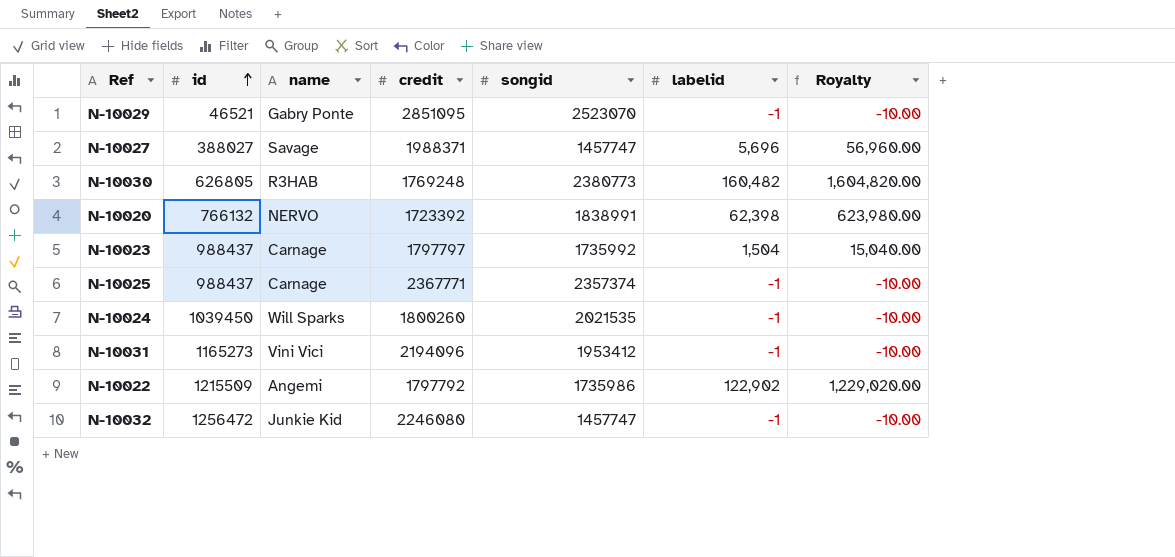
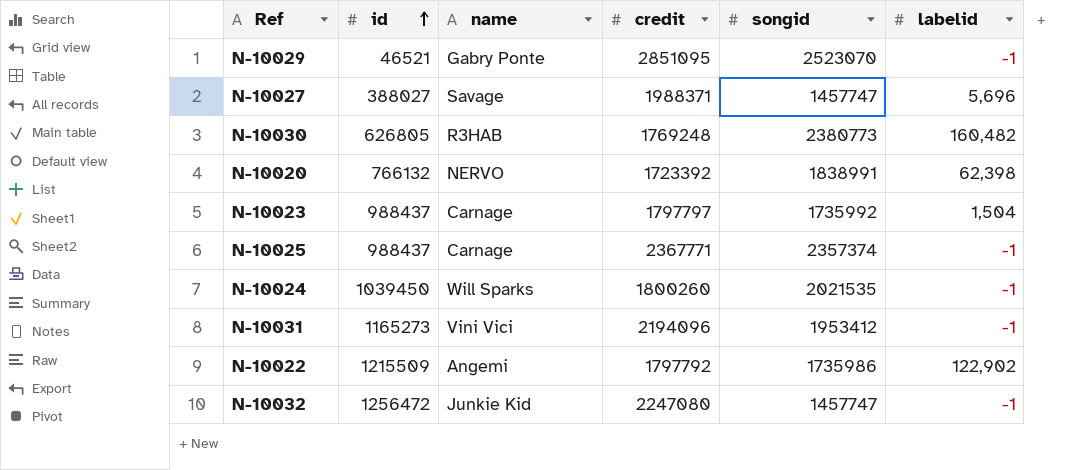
column Royalty | formula: [labelid] * 10 -> none
N-10032 | credit: 2246080 -> 2247080

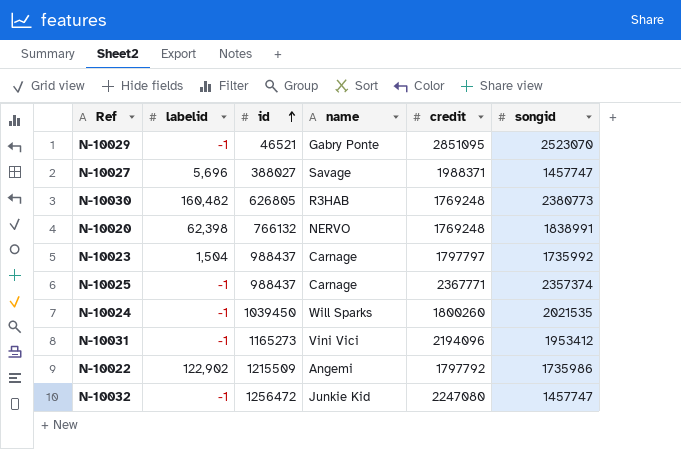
column labelid | position: 6 -> 2
N-10020 | credit: 1723392 -> 1769248

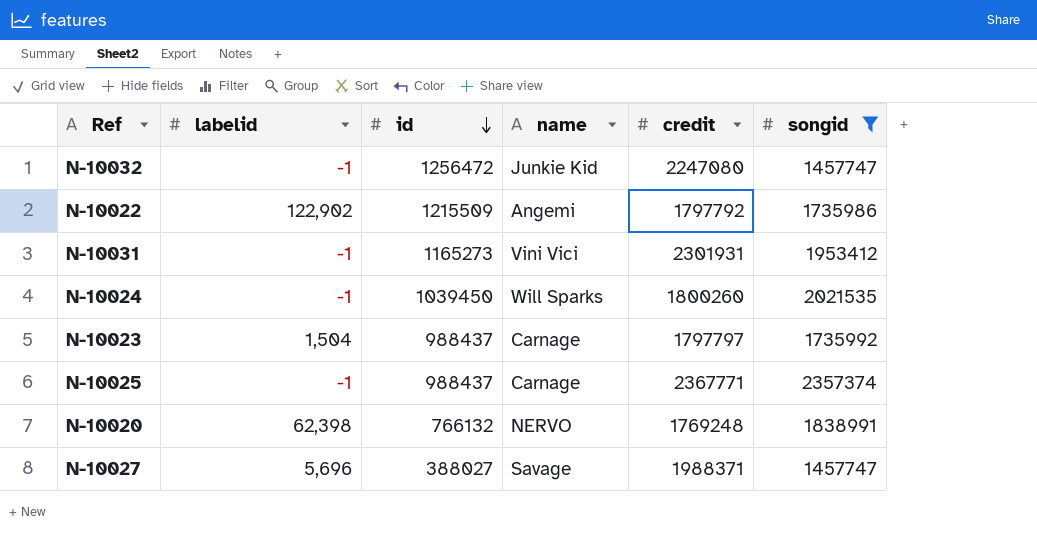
filter: none -> songid <= 2357374
row order: id ascending -> id descending
N-10031 | credit: 2194096 -> 2301931

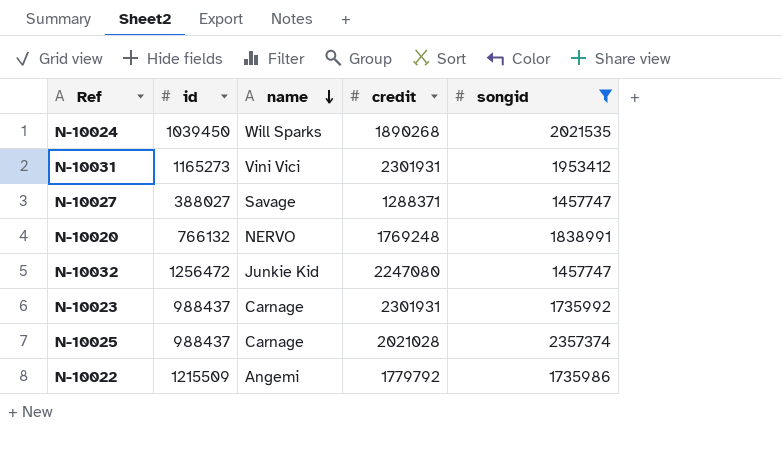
row order: id descending -> name descending
column labelid | position: 2 -> none
N-10024 | credit: 1800260 -> 1890268
N-10027 | credit: 1988371 -> 1288371
N-10023 | credit: 1797797 -> 2301931
N-10025 | credit: 2367771 -> 2021028
N-10022 | credit: 1797792 -> 1779792

